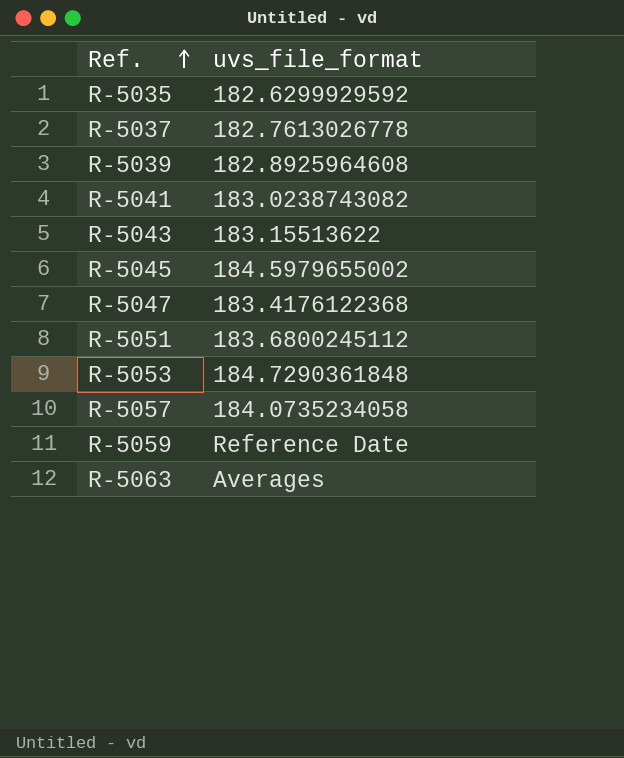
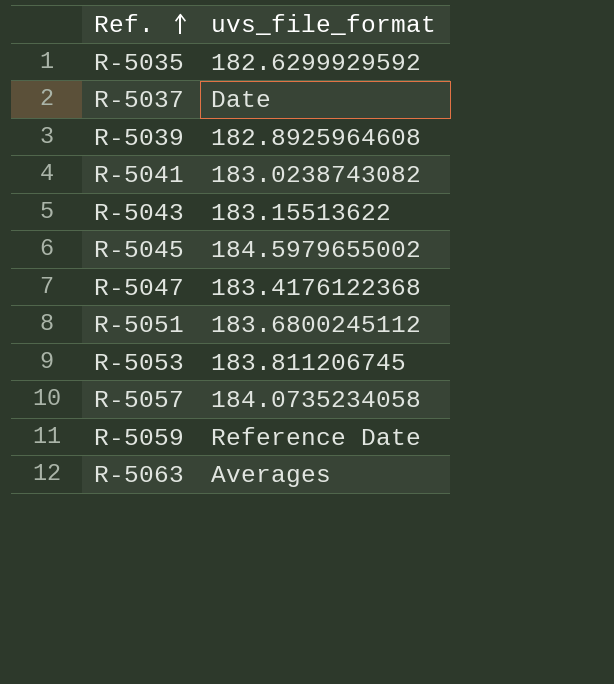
R-5037 | uvs_file_format: 182.7613026778 -> Date
R-5053 | uvs_file_format: 184.7290361848 -> 183.811206745

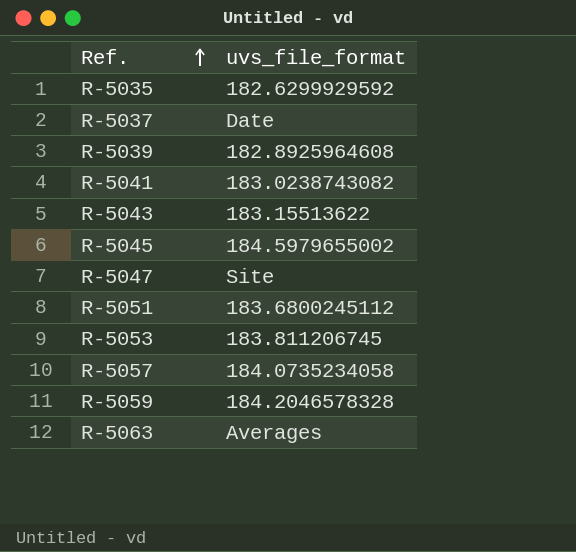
R-5047 | uvs_file_format: 183.4176122368 -> Site
R-5059 | uvs_file_format: Reference Date -> 184.2046578328

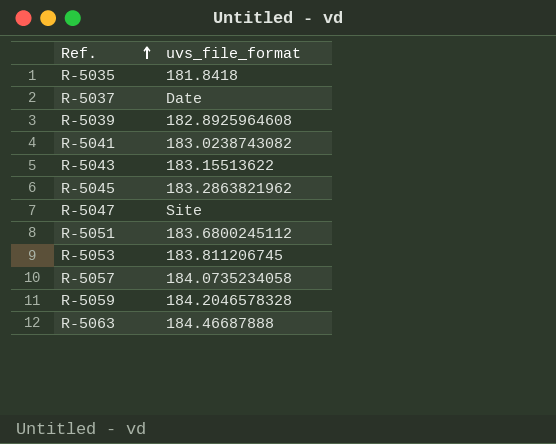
R-5035 | uvs_file_format: 182.6299929592 -> 181.8418
R-5045 | uvs_file_format: 184.5979655002 -> 183.2863821962
R-5063 | uvs_file_format: Averages -> 184.46687888

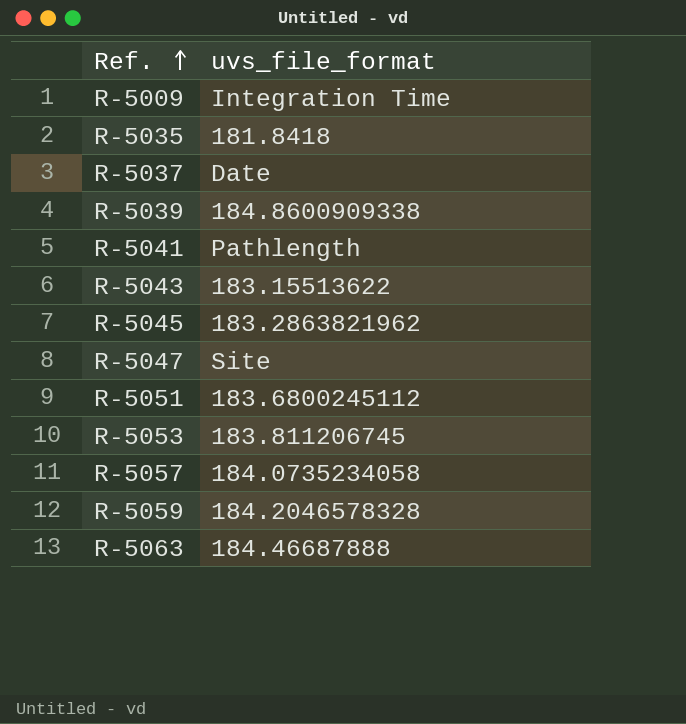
row R-5009: none -> Integration Time
R-5039 | uvs_file_format: 182.8925964608 -> 184.8600909338
R-5041 | uvs_file_format: 183.0238743082 -> Pathlength

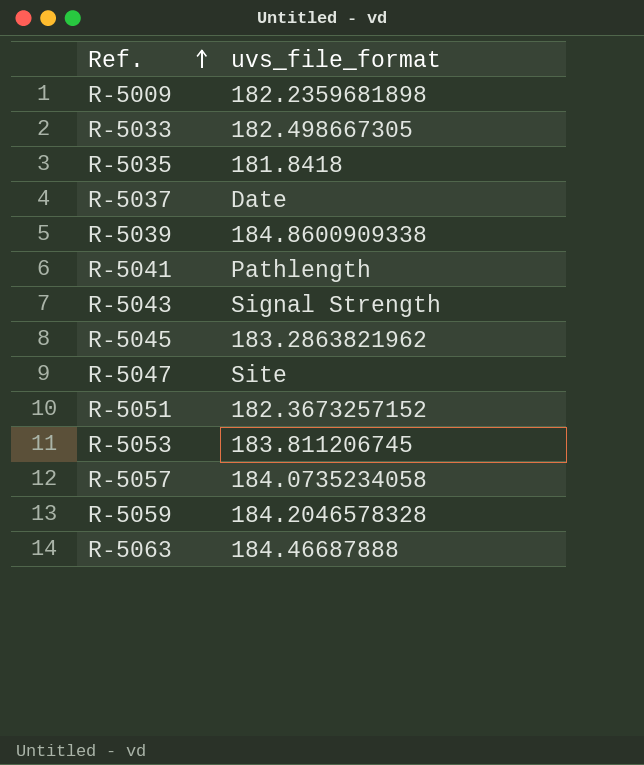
R-5009 | uvs_file_format: Integration Time -> 182.2359681898
row R-5033: none -> 182.498667305
R-5043 | uvs_file_format: 183.15513622 -> Signal Strength
R-5051 | uvs_file_format: 183.6800245112 -> 182.3673257152

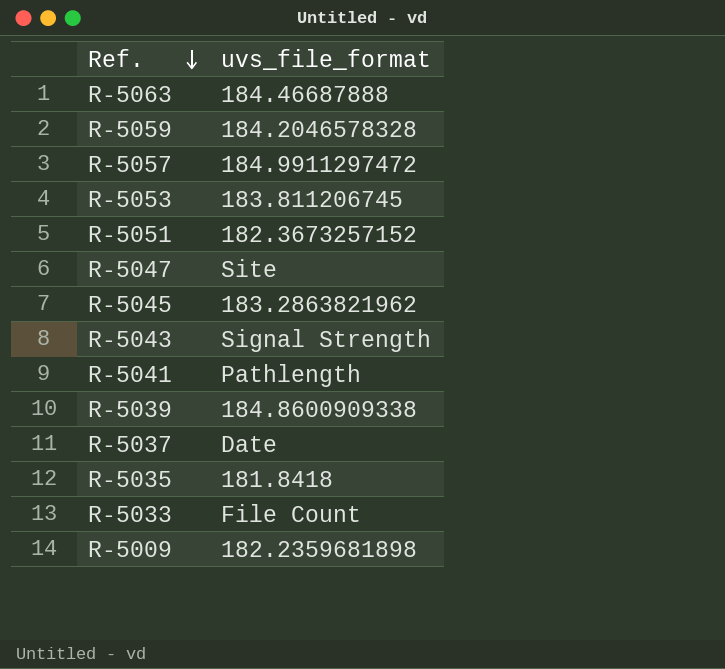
row order: Ref. ascending -> Ref. descending
R-5057 | uvs_file_format: 184.0735234058 -> 184.9911297472
R-5033 | uvs_file_format: 182.498667305 -> File Count

